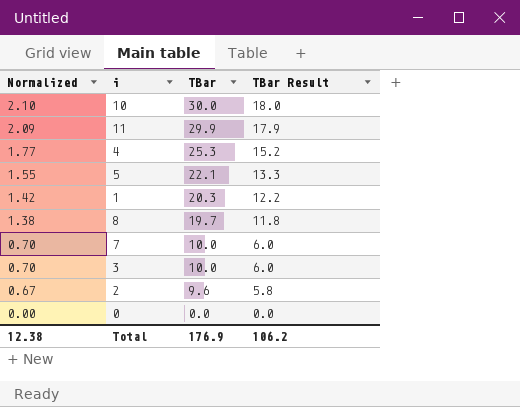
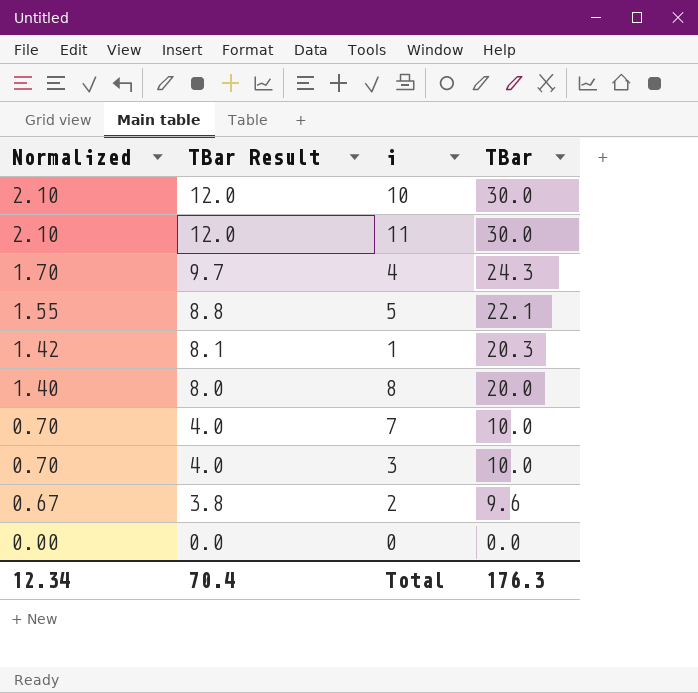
column TBar Result | formula: [TBar] * 0.6 -> [TBar] * 0.4
column TBar Result | position: 4 -> 2
11 | Normalized: 2.09 -> 2.10
11 | TBar: 29.9 -> 30.0
4 | Normalized: 1.77 -> 1.70
4 | TBar: 25.3 -> 24.3
8 | Normalized: 1.38 -> 1.40
8 | TBar: 19.7 -> 20.0
Total | Normalized: 12.38 -> 12.34
Total | TBar Result: 106.2 -> 70.4
Total | TBar: 176.9 -> 176.3

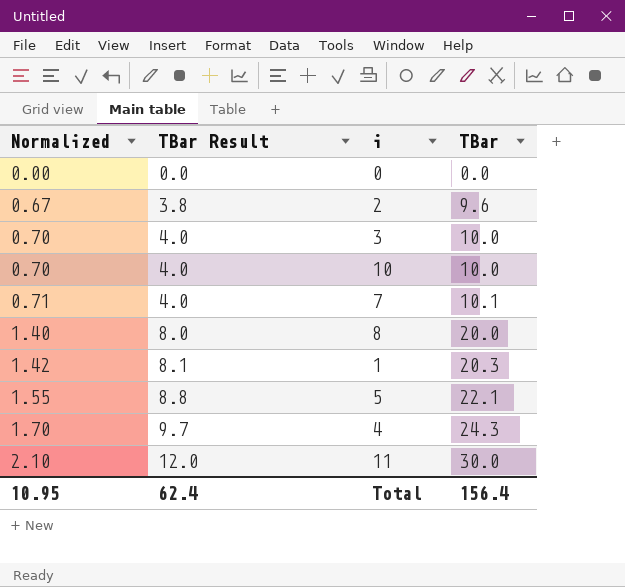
row order: Normalized descending -> Normalized ascending
10 | Normalized: 2.10 -> 0.70
10 | TBar Result: 12.0 -> 4.0
10 | TBar: 30.0 -> 10.0
7 | Normalized: 0.70 -> 0.71
7 | TBar: 10.0 -> 10.1
Total | Normalized: 12.34 -> 10.95
Total | TBar Result: 70.4 -> 62.4
Total | TBar: 176.3 -> 156.4

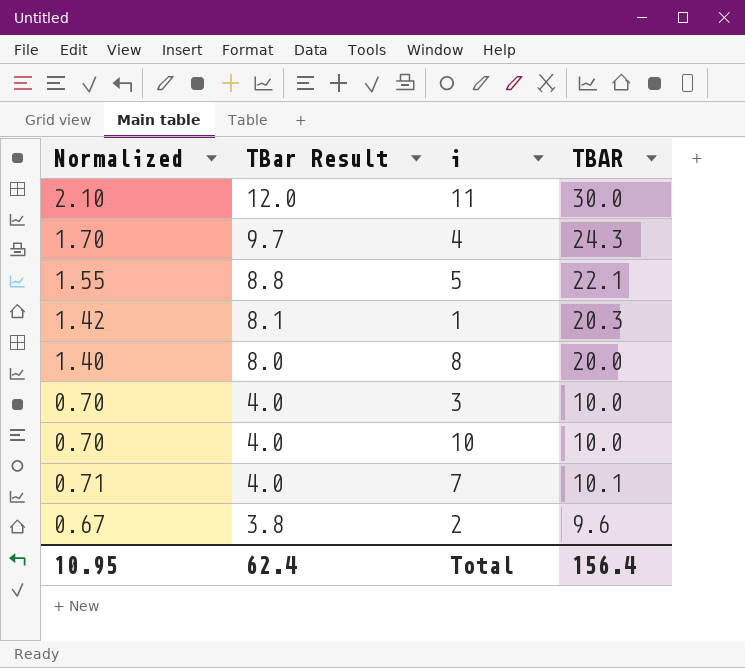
row order: Normalized ascending -> TBar Result descending
column name: TBar -> TBAR
row 0: 0.00 | 0.0 | 0.0 -> none

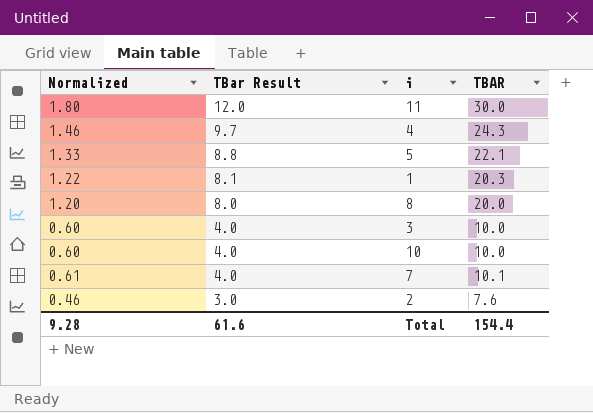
column Normalized | formula: [TBAR] * 0.07 -> [TBAR] * 0.06
2 | TBar Result: 3.8 -> 3.0
2 | TBAR: 9.6 -> 7.6
Total | Normalized: 10.95 -> 9.28
Total | TBar Result: 62.4 -> 61.6
Total | TBAR: 156.4 -> 154.4

